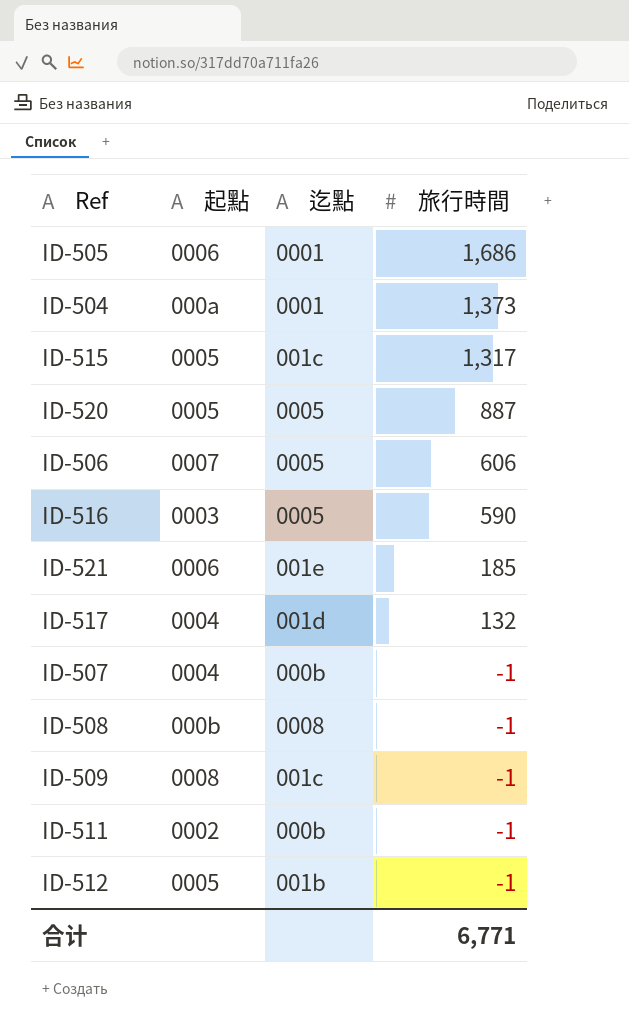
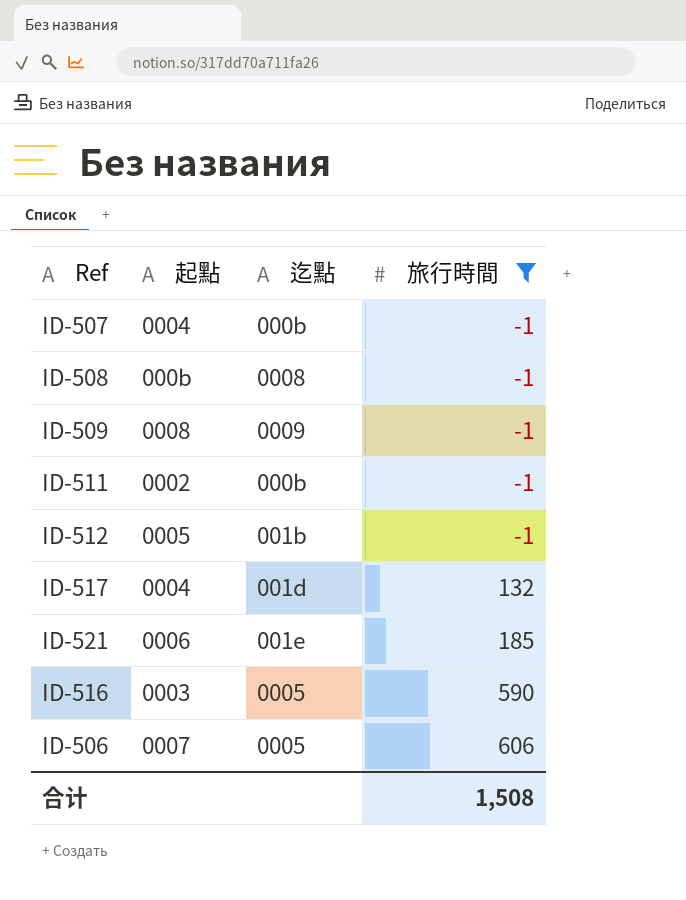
filter: none -> 旅行時間 <= 606
row order: 旅行時間 descending -> 旅行時間 ascending
ID-509 | 迄點: 001c -> 0009
合计 | 旅行時間: 6,771 -> 1,508

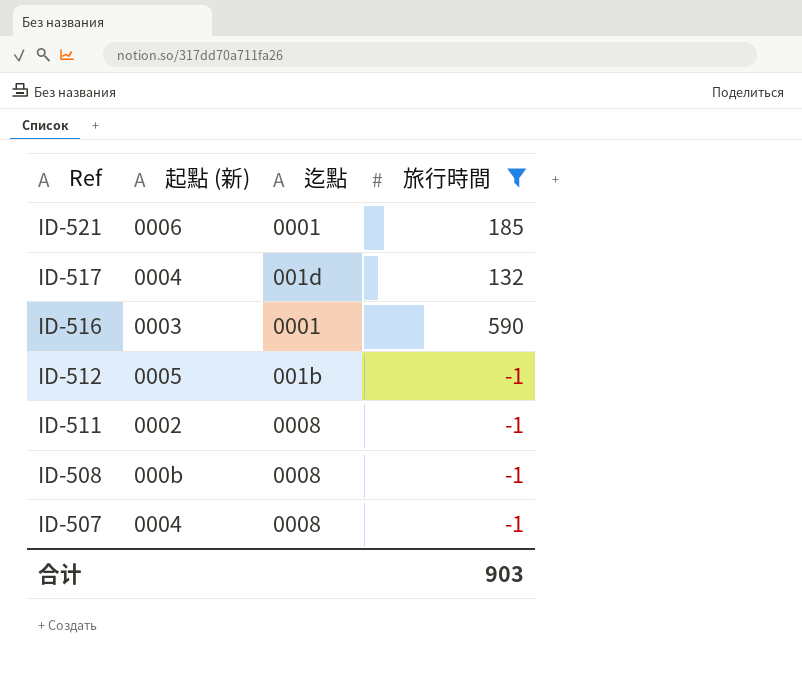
row order: 旅行時間 ascending -> Ref descending
column name: 起點 -> 起點 (新)
row ID-509: 0008 | 0009 | -1 -> none
row ID-506: 0007 | 0005 | 606 -> none
ID-521 | 迄點: 001e -> 0001
ID-516 | 迄點: 0005 -> 0001
ID-511 | 迄點: 000b -> 0008
ID-507 | 迄點: 000b -> 0008
合计 | 旅行時間: 1,508 -> 903

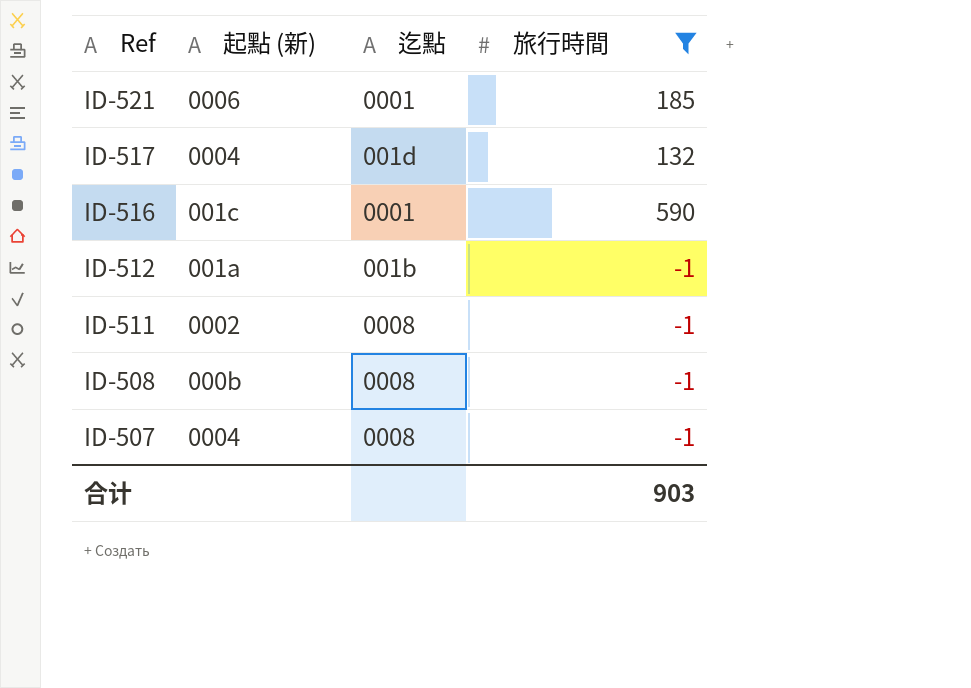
ID-516 | 起點 (新): 0003 -> 001c
ID-512 | 起點 (新): 0005 -> 001a

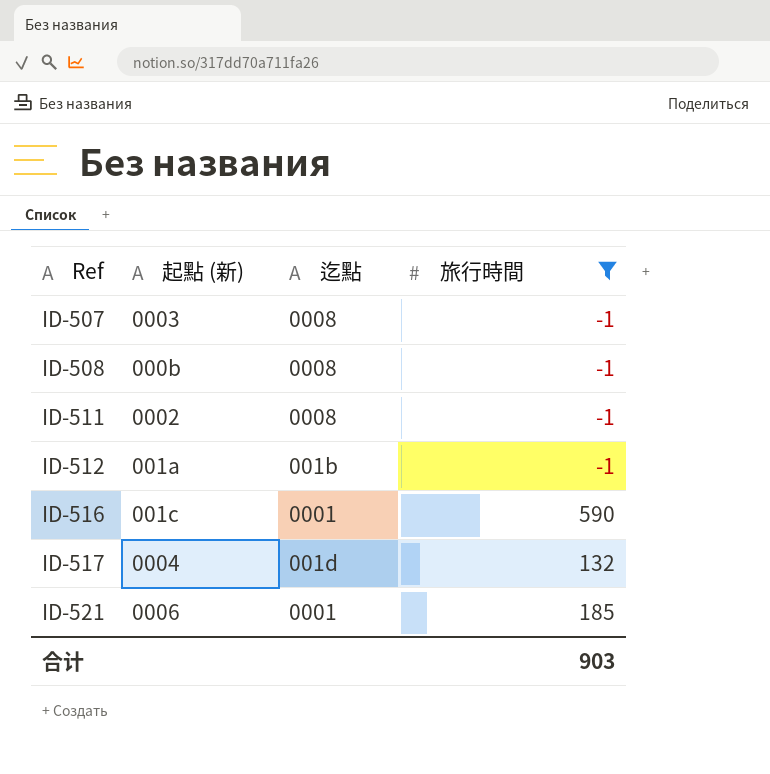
row order: Ref descending -> Ref ascending
ID-507 | 起點 (新): 0004 -> 0003

